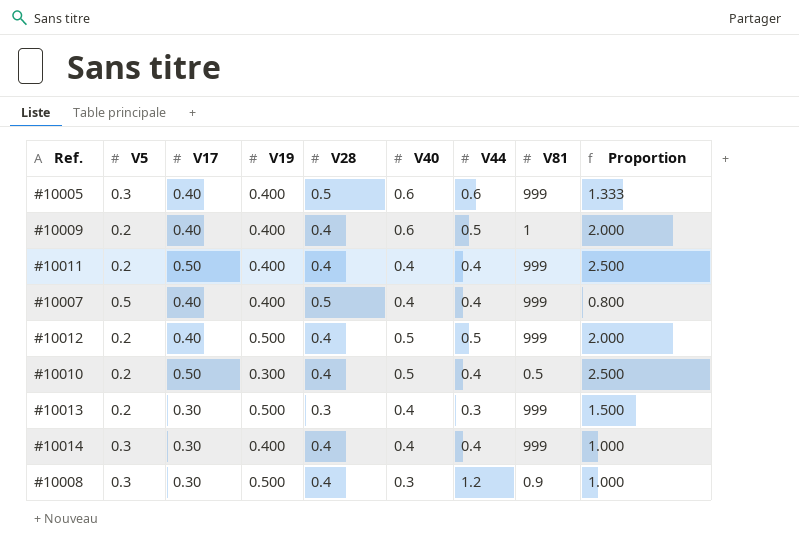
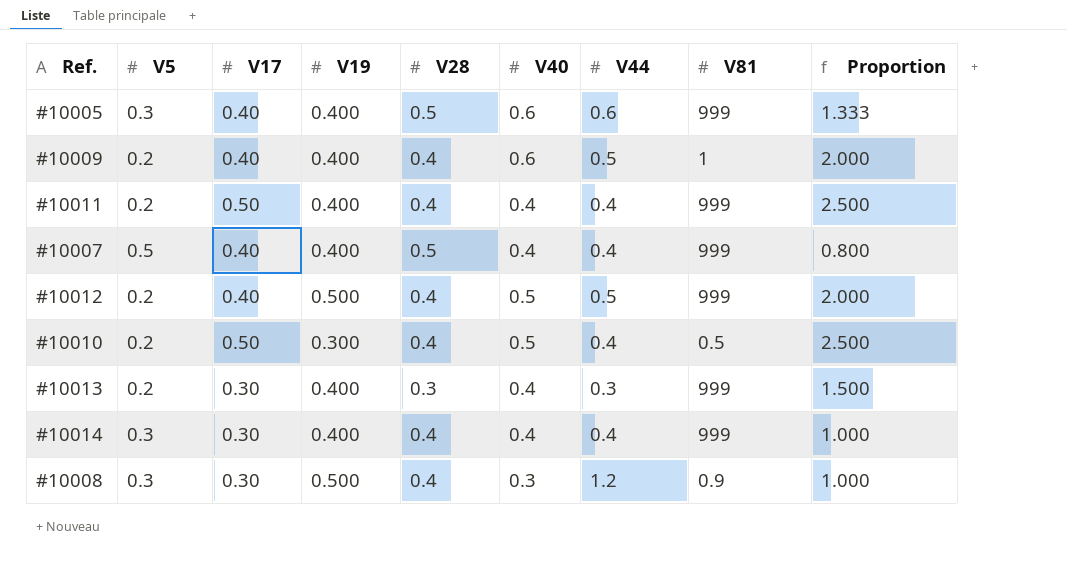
#10013 | V19: 0.500 -> 0.400

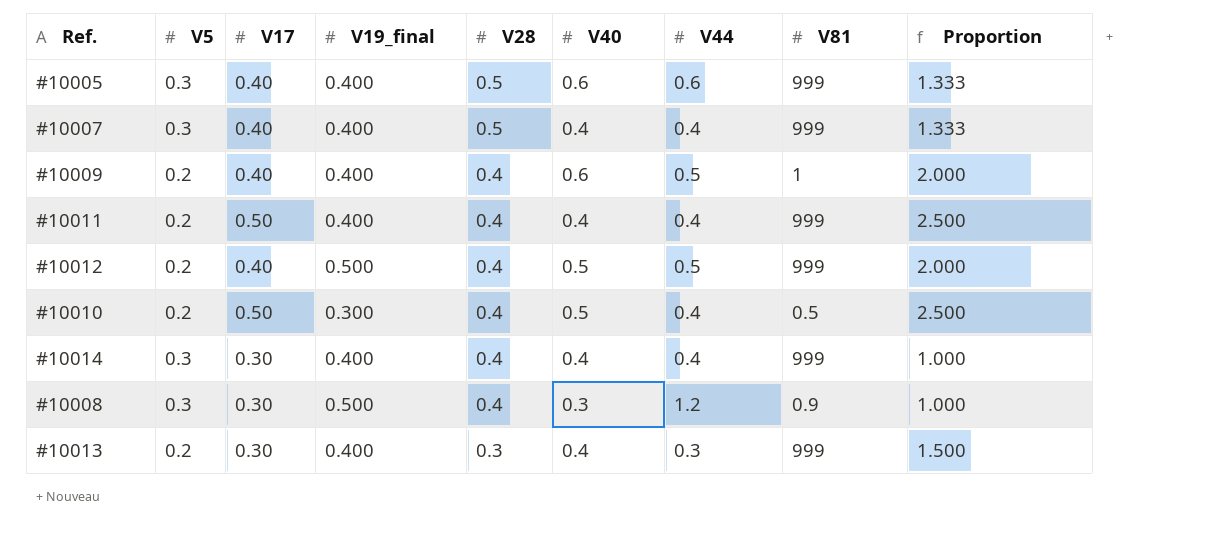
row order: none -> V28 descending
column name: V19 -> V19_final
#10007 | V5: 0.5 -> 0.3
#10007 | Proportion: 0.800 -> 1.333

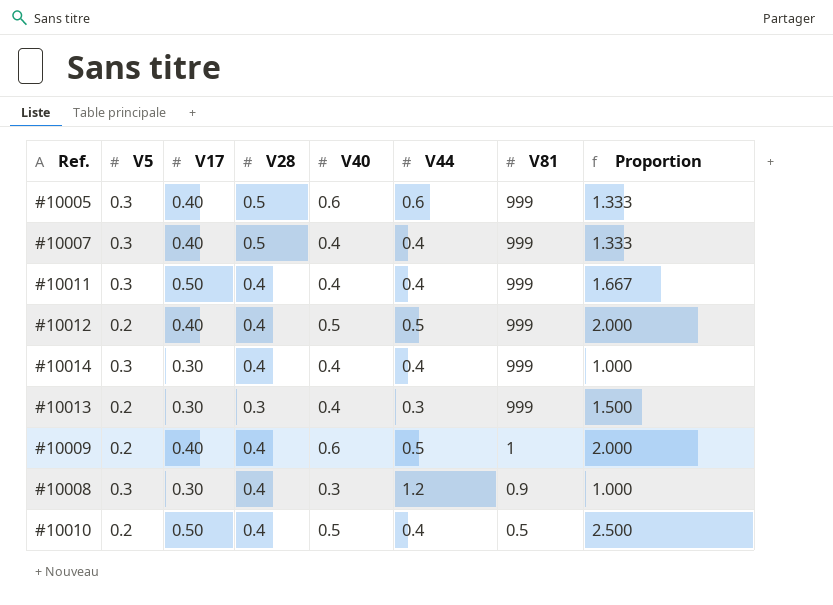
row order: V28 descending -> V81 descending
column V19_final | position: 4 -> none
#10011 | V5: 0.2 -> 0.3
#10011 | Proportion: 2.500 -> 1.667

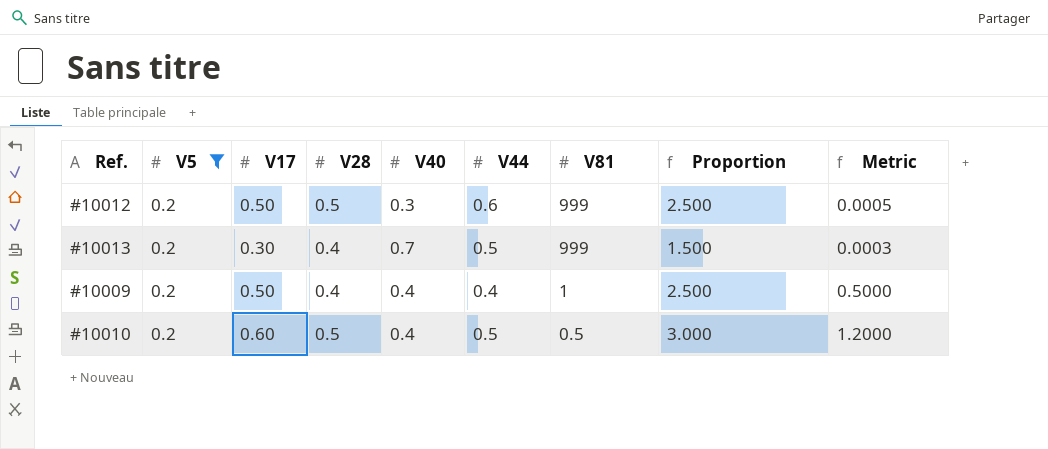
filter: none -> V5 = 0.2
column Metric | formula: none -> [V17] / [V81]
#10012 | V17: 0.40 -> 0.50
#10012 | V28: 0.4 -> 0.5
#10012 | V40: 0.5 -> 0.3
#10012 | V44: 0.5 -> 0.6
#10012 | Proportion: 2.000 -> 2.500
#10013 | V28: 0.3 -> 0.4
#10013 | V40: 0.4 -> 0.7
#10013 | V44: 0.3 -> 0.5
#10009 | V17: 0.40 -> 0.50
#10009 | V40: 0.6 -> 0.4
#10009 | V44: 0.5 -> 0.4
#10009 | Proportion: 2.000 -> 2.500
#10010 | V17: 0.50 -> 0.60
#10010 | V28: 0.4 -> 0.5
#10010 | V40: 0.5 -> 0.4
#10010 | V44: 0.4 -> 0.5
#10010 | Proportion: 2.500 -> 3.000

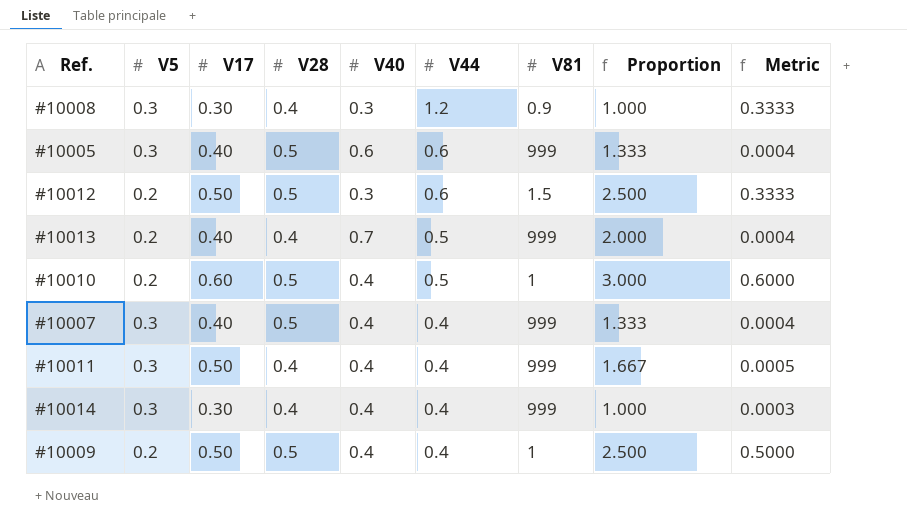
filter: V5 = 0.2 -> none
row order: V81 descending -> V44 descending
#10012 | V81: 999 -> 1.5
#10012 | Metric: 0.0005 -> 0.3333
#10013 | V17: 0.30 -> 0.40
#10013 | Proportion: 1.500 -> 2.000
#10013 | Metric: 0.0003 -> 0.0004
#10010 | V81: 0.5 -> 1
#10010 | Metric: 1.2000 -> 0.6000
#10009 | V28: 0.4 -> 0.5

